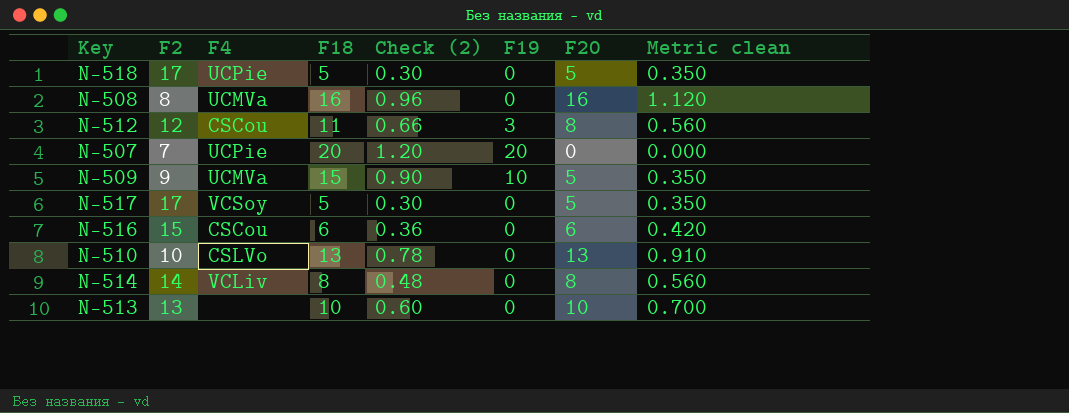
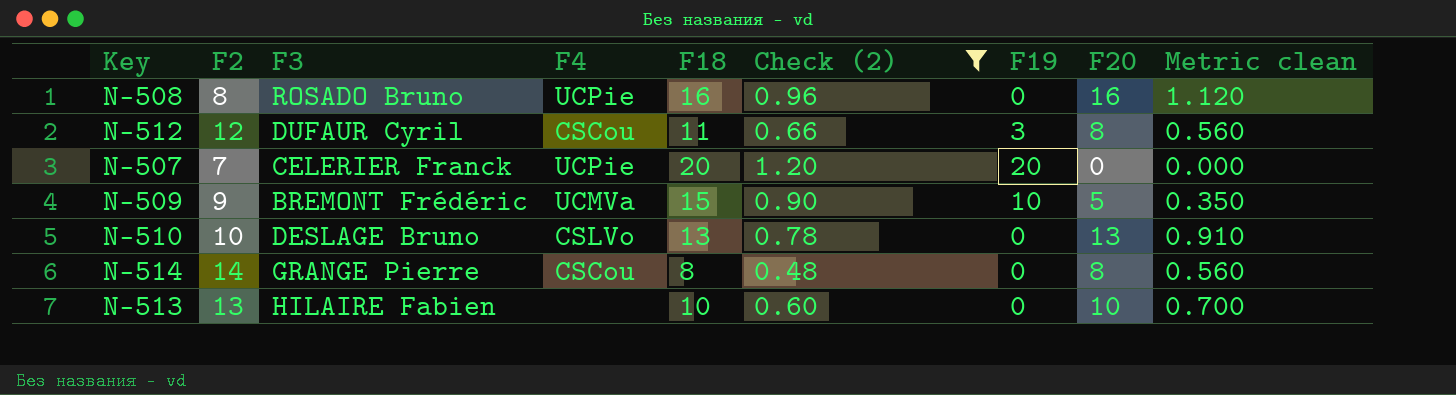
filter: none -> Check (2) >= 0.48
column F3 | position: none -> 3
N-508 | F4: UCMVa -> UCPie
N-514 | F4: VCLiv -> CSCou

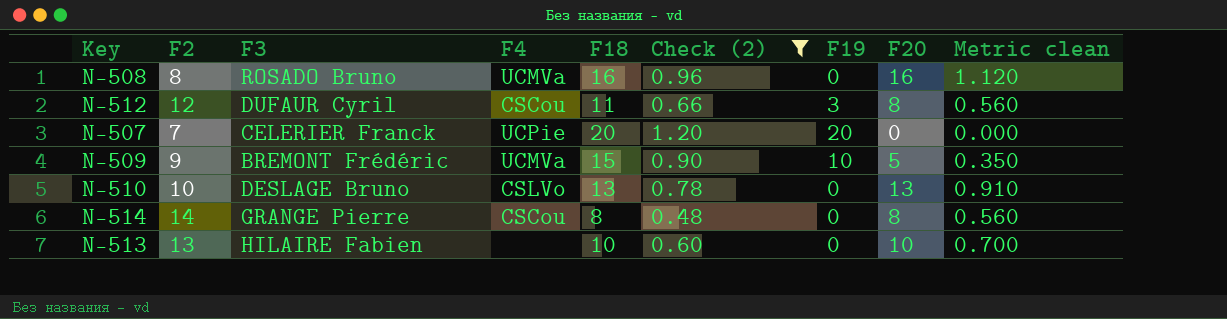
N-508 | F4: UCPie -> UCMVa

